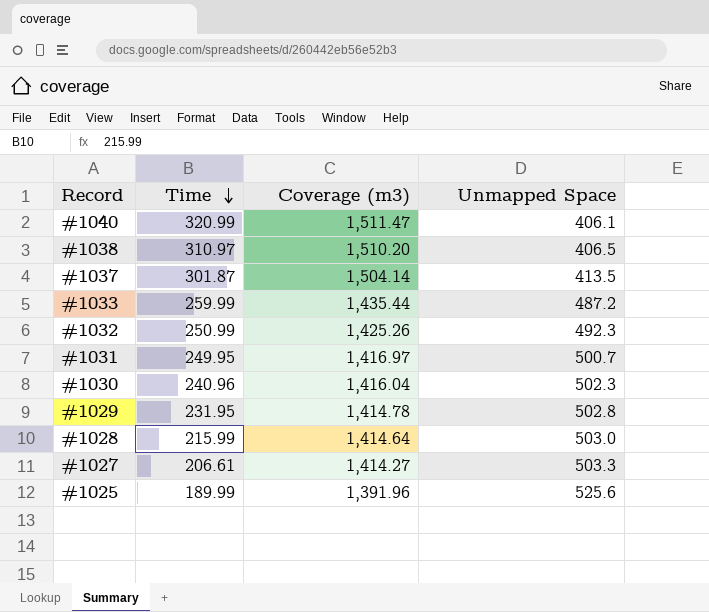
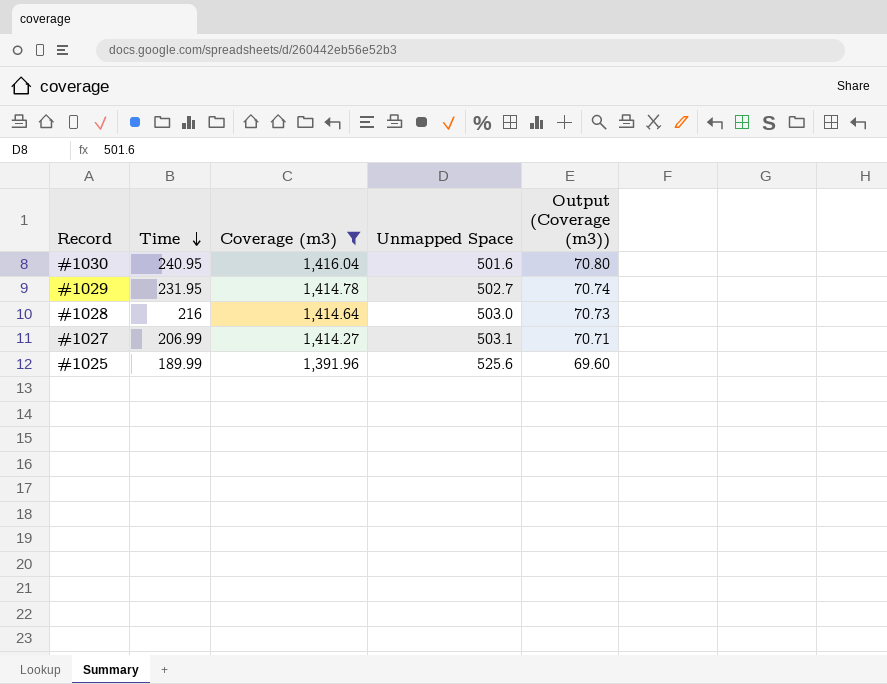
filter: none -> Coverage (m3) <= 1,416.04
column Output (Coverage (m3)) | formula: none -> [Coverage (m3)] * 0.05
#1030 | Time: 240.96 -> 240.95
#1030 | Unmapped Space: 502.3 -> 501.6
#1029 | Unmapped Space: 502.8 -> 502.7
#1028 | Time: 215.99 -> 216
#1027 | Time: 206.61 -> 206.99
#1027 | Unmapped Space: 503.3 -> 503.1

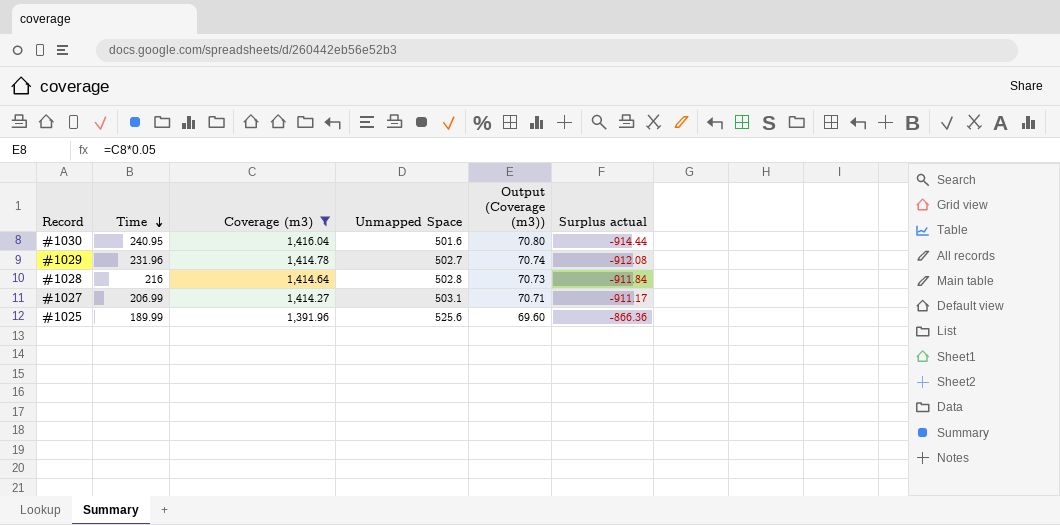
column Surplus actual | formula: none -> [Unmapped Space] - [Coverage (m3)]
#1029 | Time: 231.95 -> 231.96
#1028 | Unmapped Space: 503.0 -> 502.8

